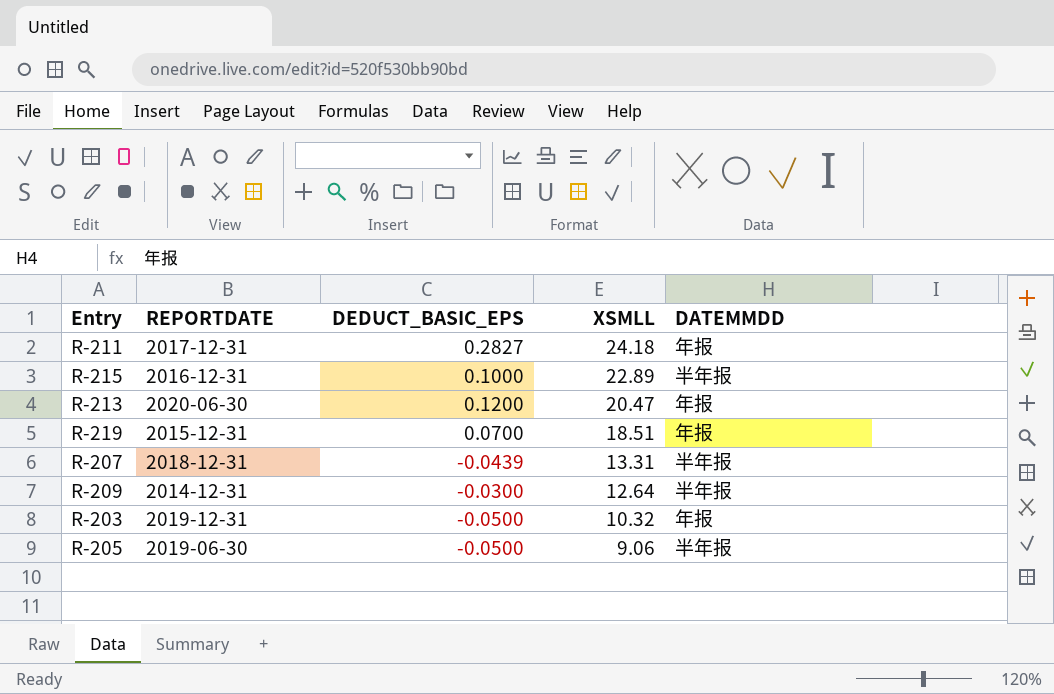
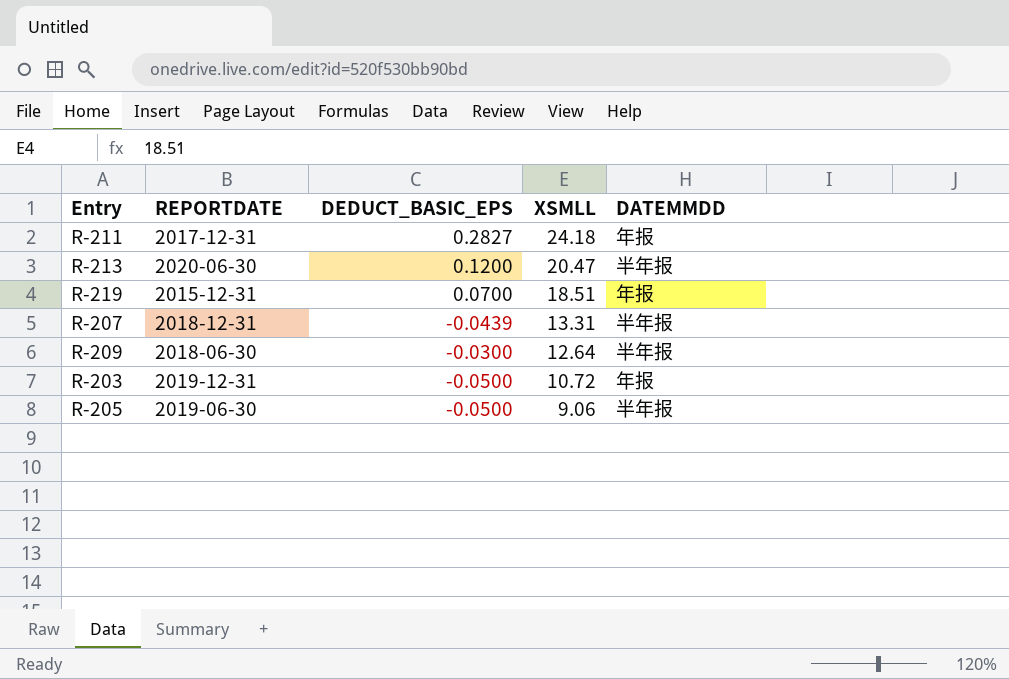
row R-215: 2016-12-31 | 0.1000 | 22.89 | 半年报 -> none
R-213 | DATEMMDD: 年报 -> 半年报
R-209 | REPORTDATE: 2014-12-31 -> 2018-06-30
R-203 | XSMLL: 10.32 -> 10.72

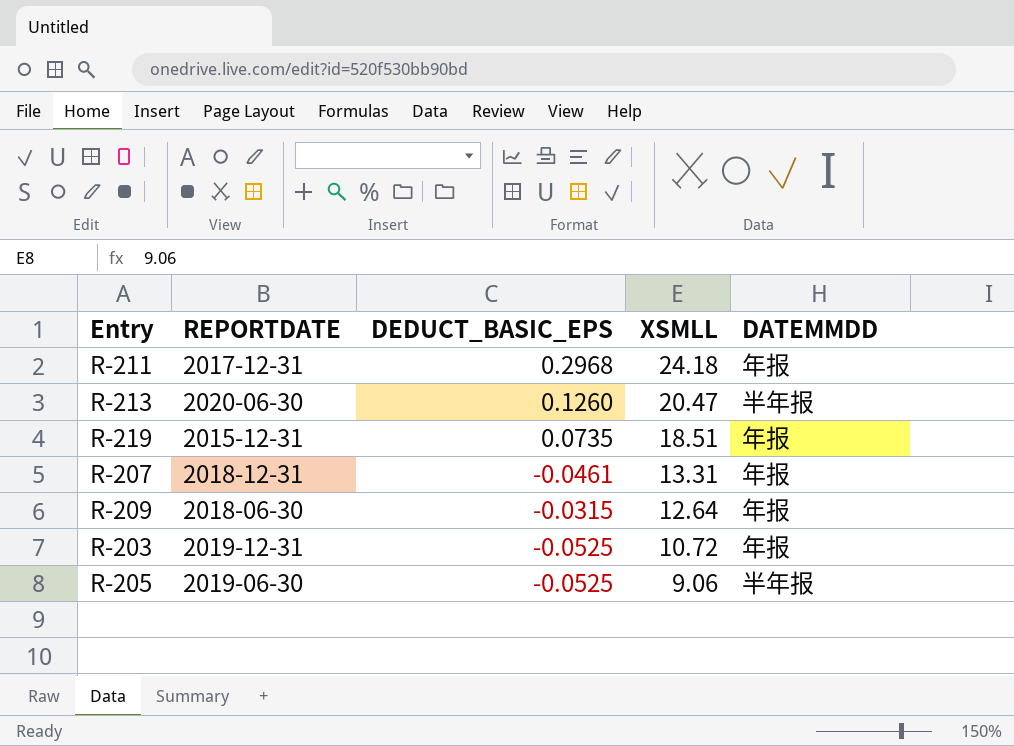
R-211 | DEDUCT_BASIC_EPS: 0.2827 -> 0.2968
R-213 | DEDUCT_BASIC_EPS: 0.1200 -> 0.1260
R-219 | DEDUCT_BASIC_EPS: 0.0700 -> 0.0735
R-207 | DEDUCT_BASIC_EPS: -0.0439 -> -0.0461
R-207 | DATEMMDD: 半年报 -> 年报
R-209 | DEDUCT_BASIC_EPS: -0.0300 -> -0.0315
R-209 | DATEMMDD: 半年报 -> 年报
R-203 | DEDUCT_BASIC_EPS: -0.0500 -> -0.0525
R-205 | DEDUCT_BASIC_EPS: -0.0500 -> -0.0525

